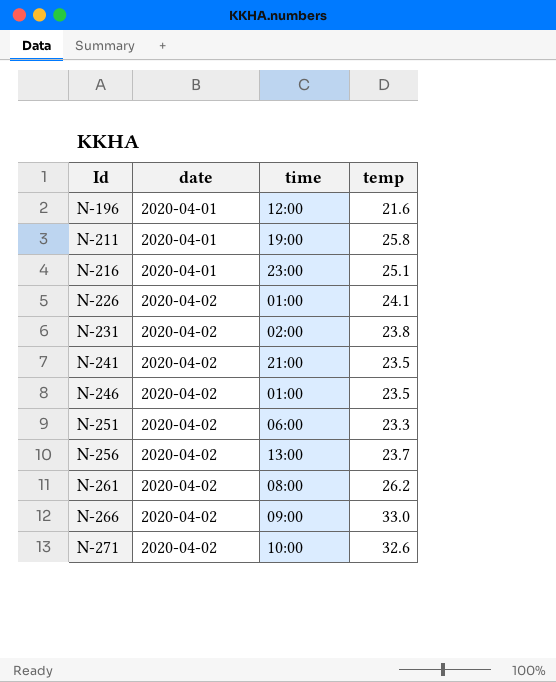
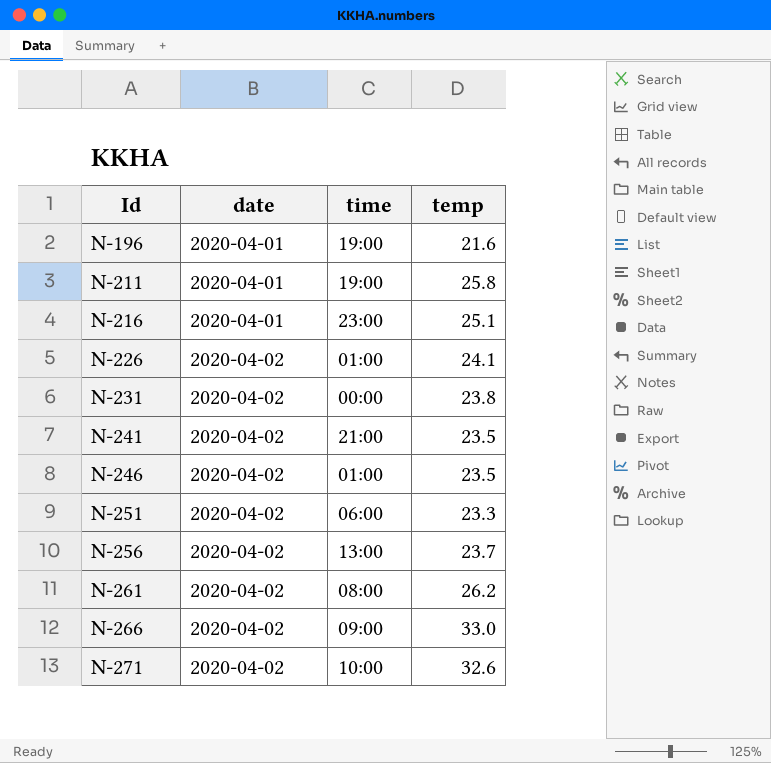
N-196 | time: 12:00 -> 19:00
N-231 | time: 02:00 -> 00:00

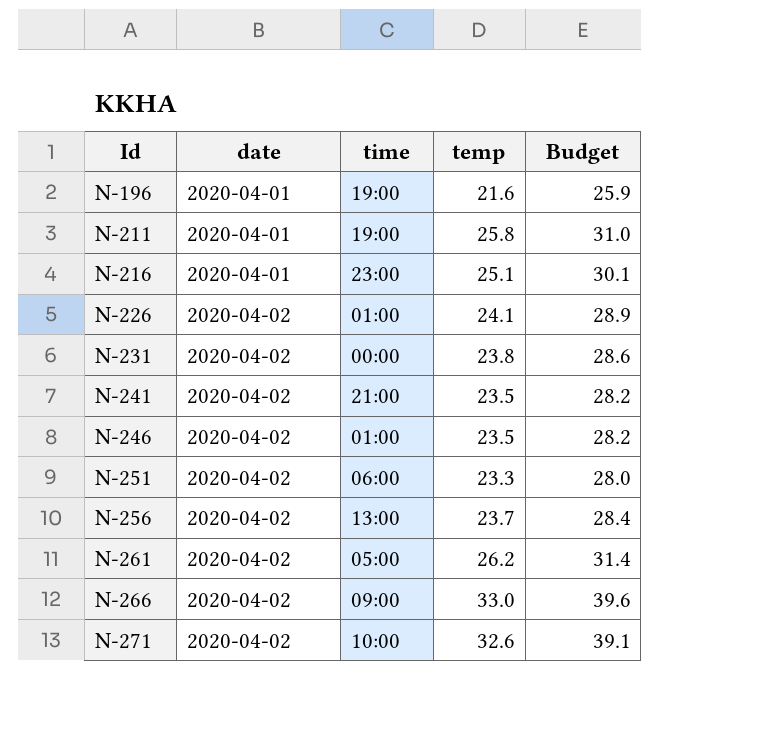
column Budget | formula: none -> [temp] * 1.2
N-261 | time: 08:00 -> 05:00

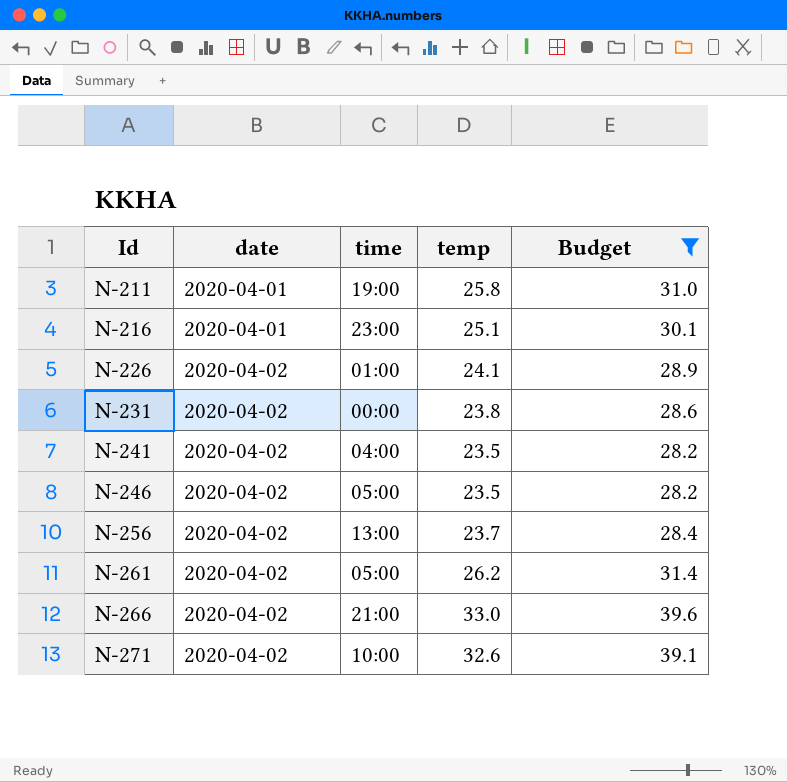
filter: none -> Budget >= 28.2
N-241 | time: 21:00 -> 04:00
N-246 | time: 01:00 -> 05:00
N-266 | time: 09:00 -> 21:00

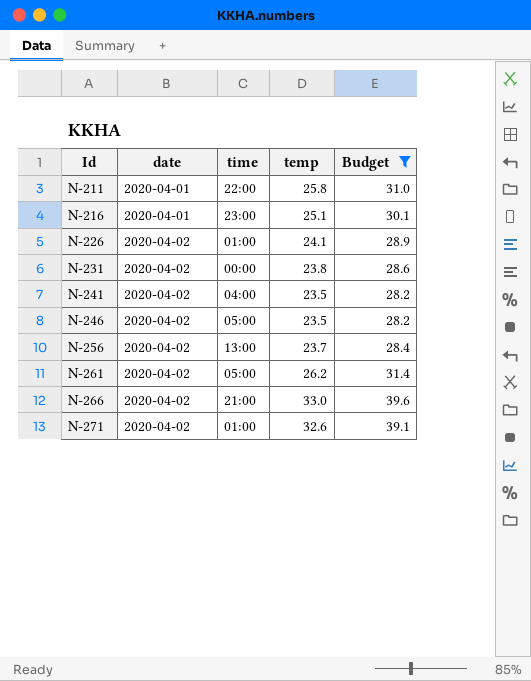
N-211 | time: 19:00 -> 22:00
N-271 | time: 10:00 -> 01:00

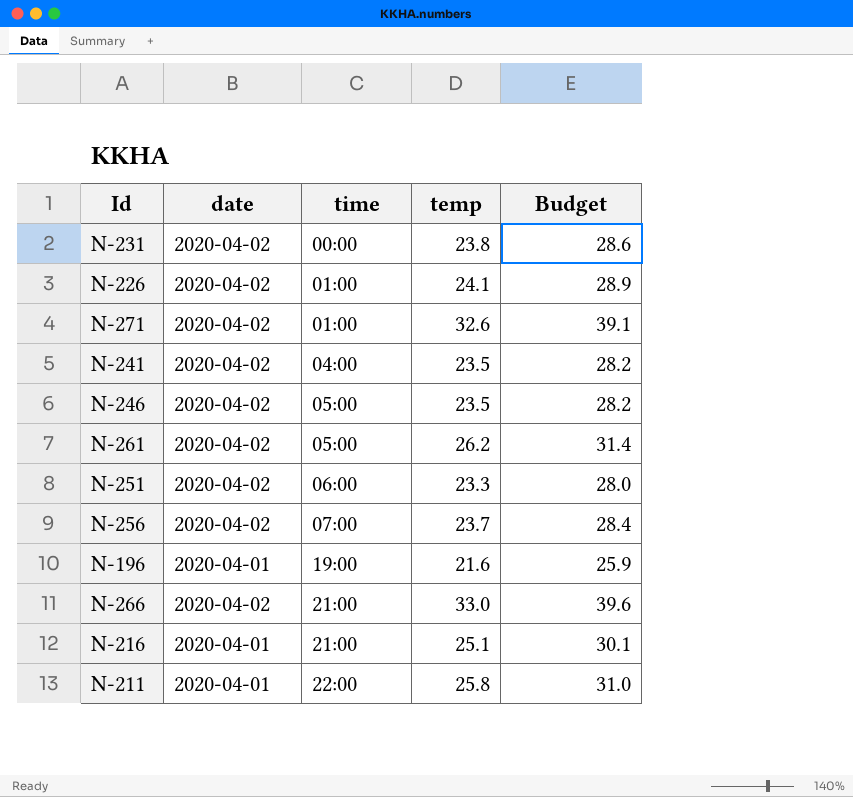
filter: Budget >= 28.2 -> none
row order: Id ascending -> time ascending
N-256 | time: 13:00 -> 07:00
N-216 | time: 23:00 -> 21:00

